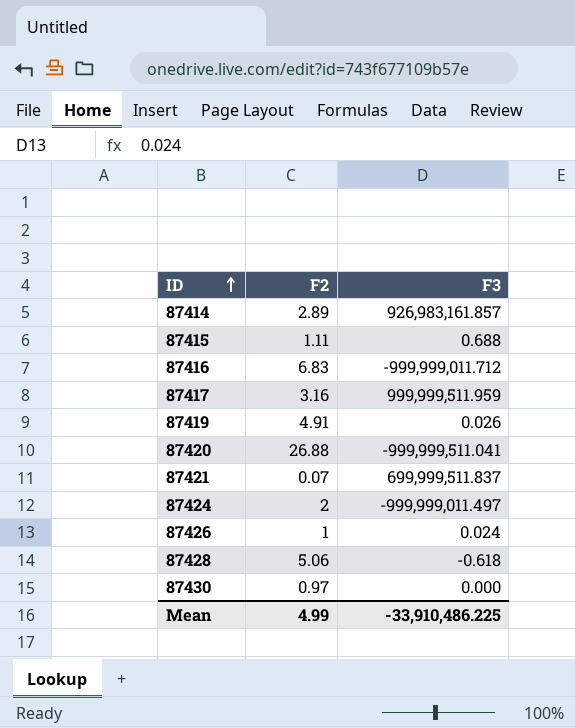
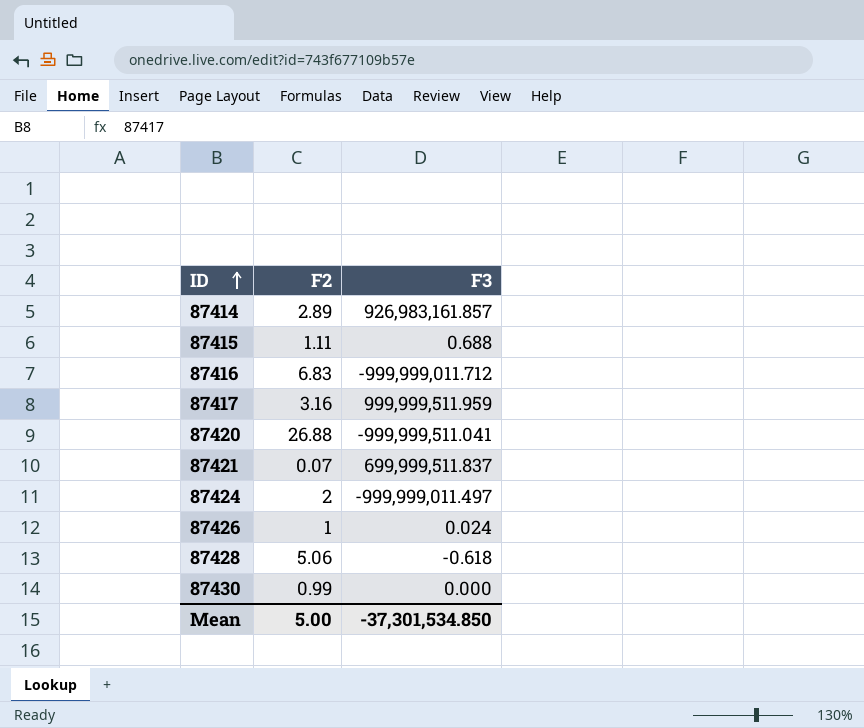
row 87419: 4.91 | 0.026 -> none
87430 | F2: 0.97 -> 0.99
Mean | F2: 4.99 -> 5.00
Mean | F3: -33,910,486.225 -> -37,301,534.850

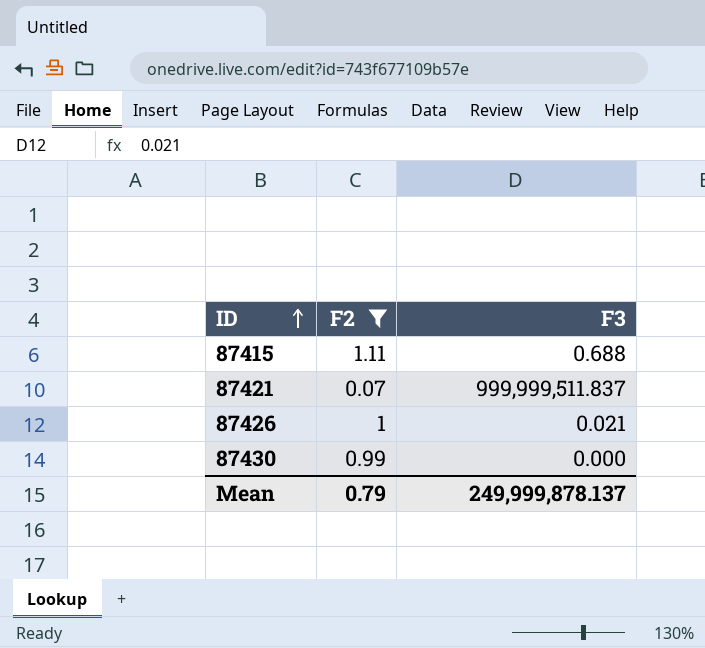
filter: none -> F2 <= 1.11
87421 | F3: 699,999,511.837 -> 999,999,511.837
87426 | F3: 0.024 -> 0.021
Mean | F2: 5.00 -> 0.79
Mean | F3: -37,301,534.850 -> 249,999,878.137

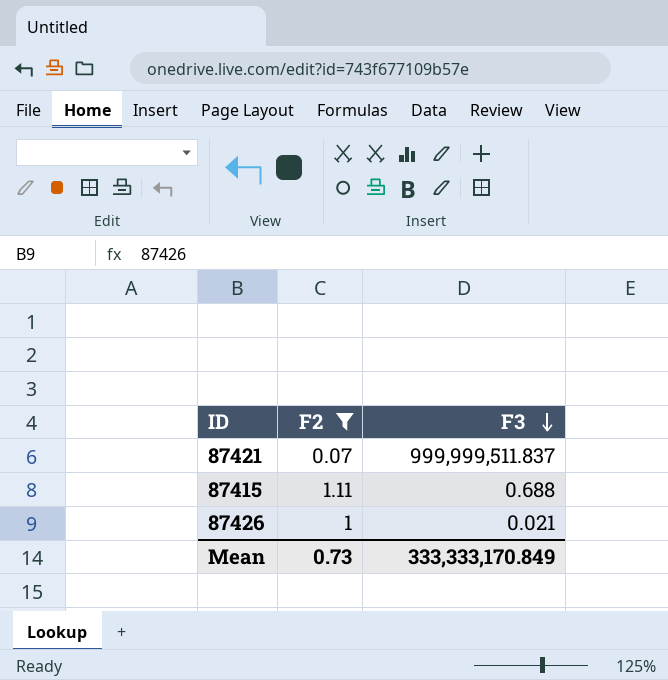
row order: ID ascending -> F3 descending
row 87430: 0.99 | 0.000 -> none
Mean | F2: 0.79 -> 0.73
Mean | F3: 249,999,878.137 -> 333,333,170.849

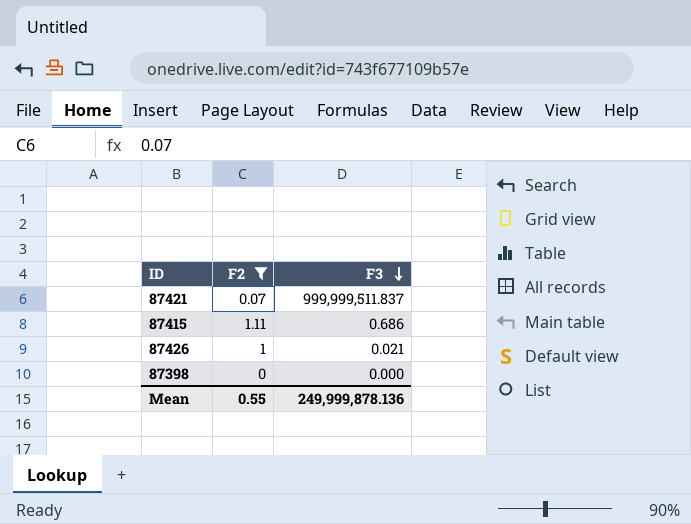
87415 | F3: 0.688 -> 0.686
row 87398: none -> 0 | 0.000
Mean | F2: 0.73 -> 0.55
Mean | F3: 333,333,170.849 -> 249,999,878.136

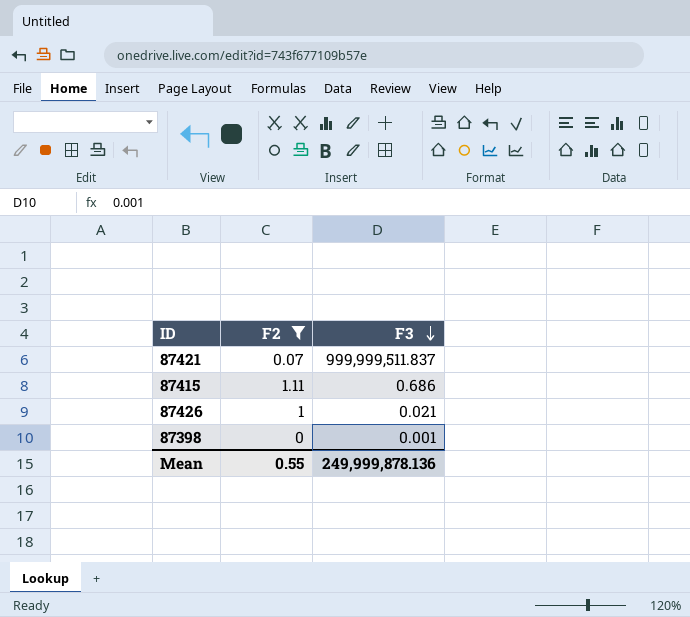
87398 | F3: 0.000 -> 0.001

